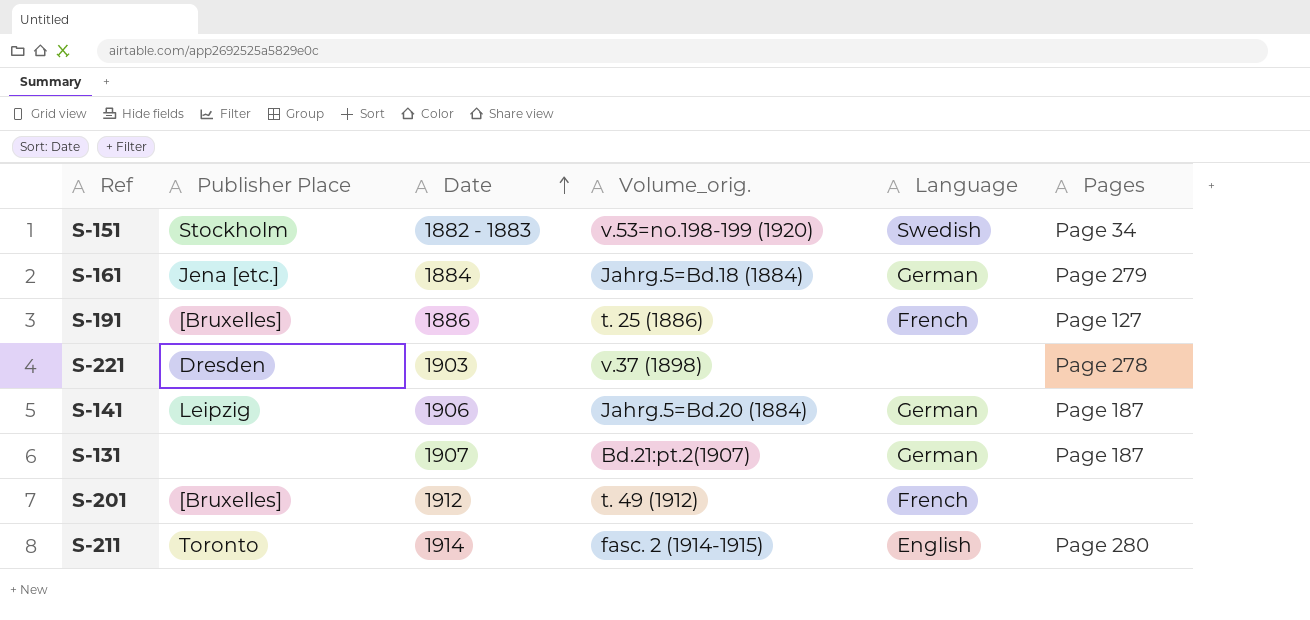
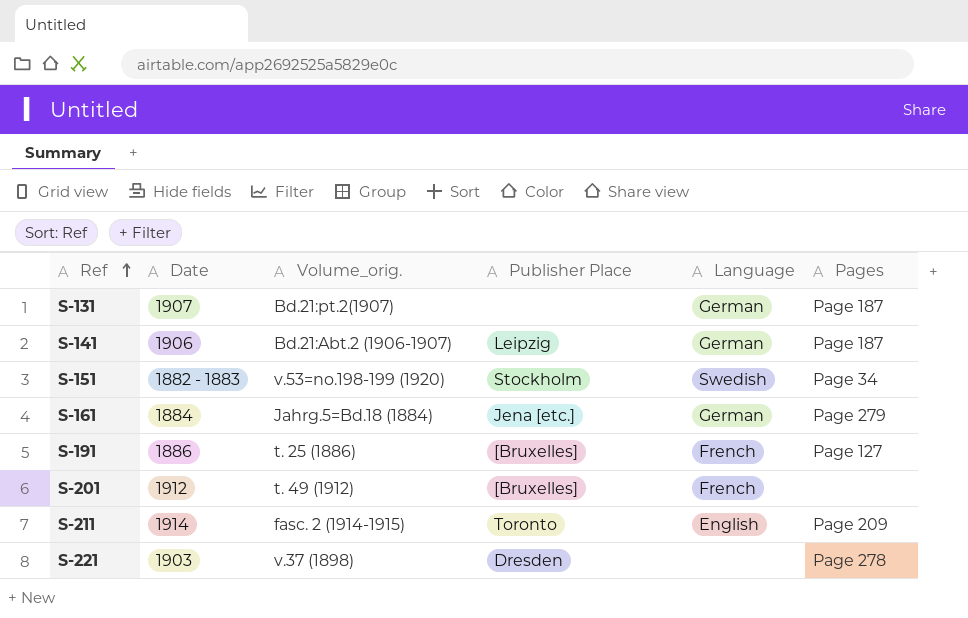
row order: Date ascending -> Ref ascending
column Publisher Place | position: 2 -> 4
S-141 | Volume_orig.: Jahrg.5=Bd.20 (1884) -> Bd.21:Abt.2 (1906-1907)
S-211 | Pages: Page 280 -> Page 209

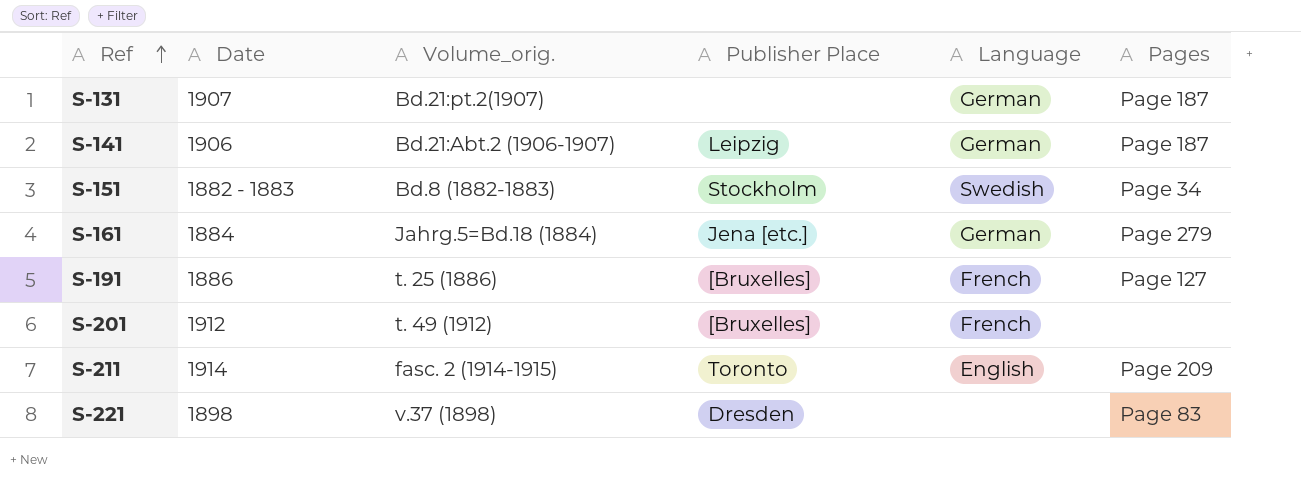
S-151 | Volume_orig.: v.53=no.198-199 (1920) -> Bd.8 (1882-1883)
S-221 | Date: 1903 -> 1898
S-221 | Pages: Page 278 -> Page 83

